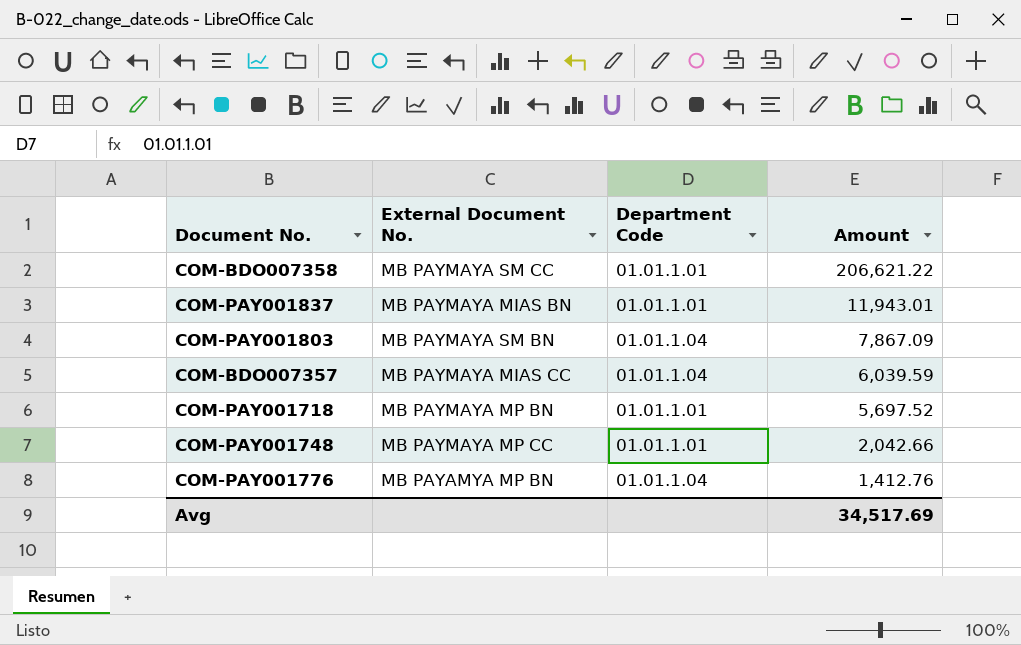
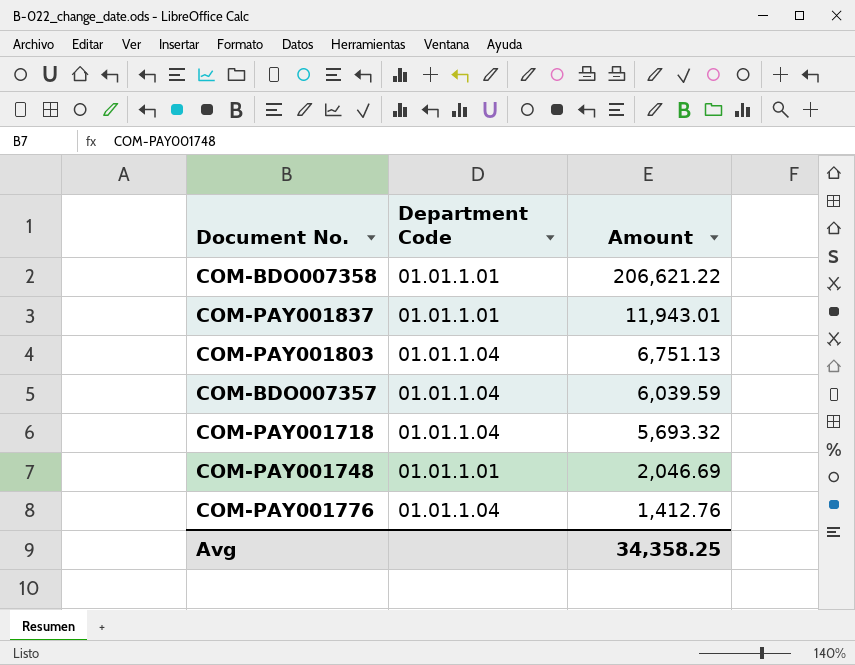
column External Document No. | position: 2 -> none
COM-PAY001803 | Amount: 7,867.09 -> 6,751.13
COM-PAY001718 | Department Code: 01.01.1.01 -> 01.01.1.04
COM-PAY001718 | Amount: 5,697.52 -> 5,693.32
COM-PAY001748 | Amount: 2,042.66 -> 2,046.69
Avg | Amount: 34,517.69 -> 34,358.25

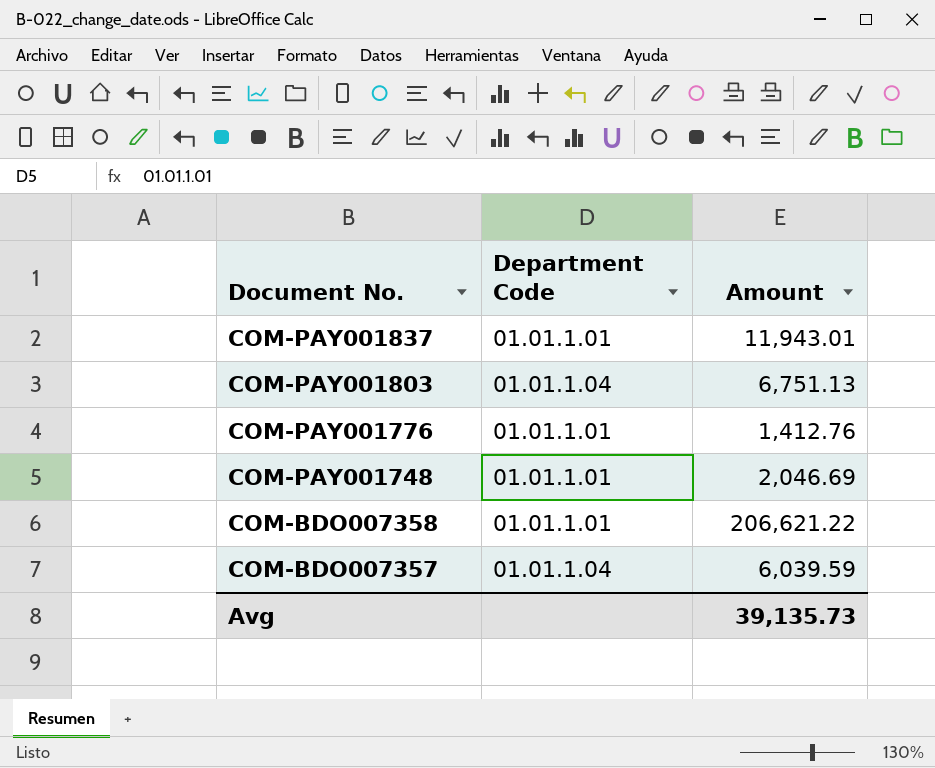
row order: Amount descending -> Document No. descending
row COM-PAY001718: 01.01.1.04 | 5,693.32 -> none
COM-PAY001776 | Department Code: 01.01.1.04 -> 01.01.1.01
Avg | Amount: 34,358.25 -> 39,135.73

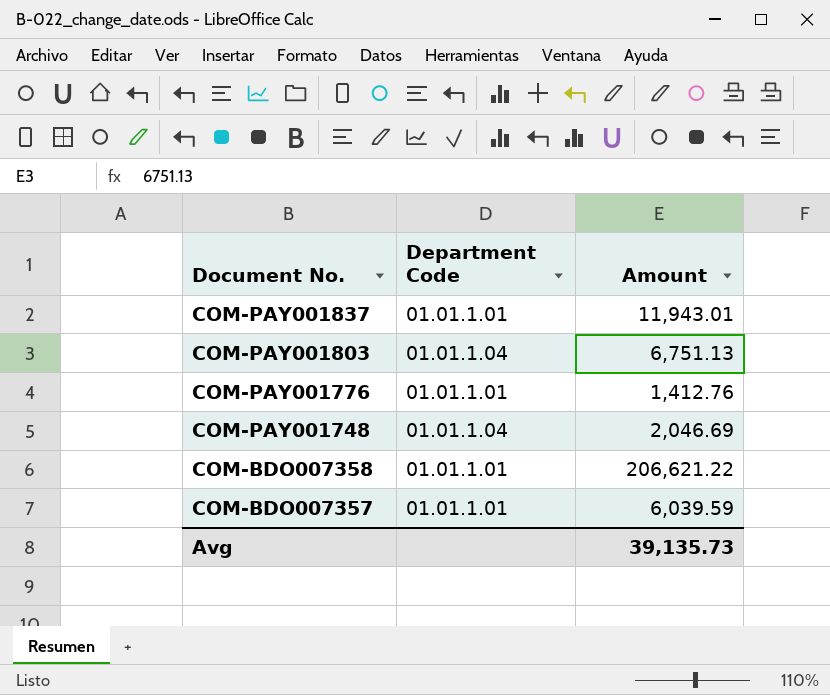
COM-PAY001748 | Department Code: 01.01.1.01 -> 01.01.1.04
COM-BDO007357 | Department Code: 01.01.1.04 -> 01.01.1.01

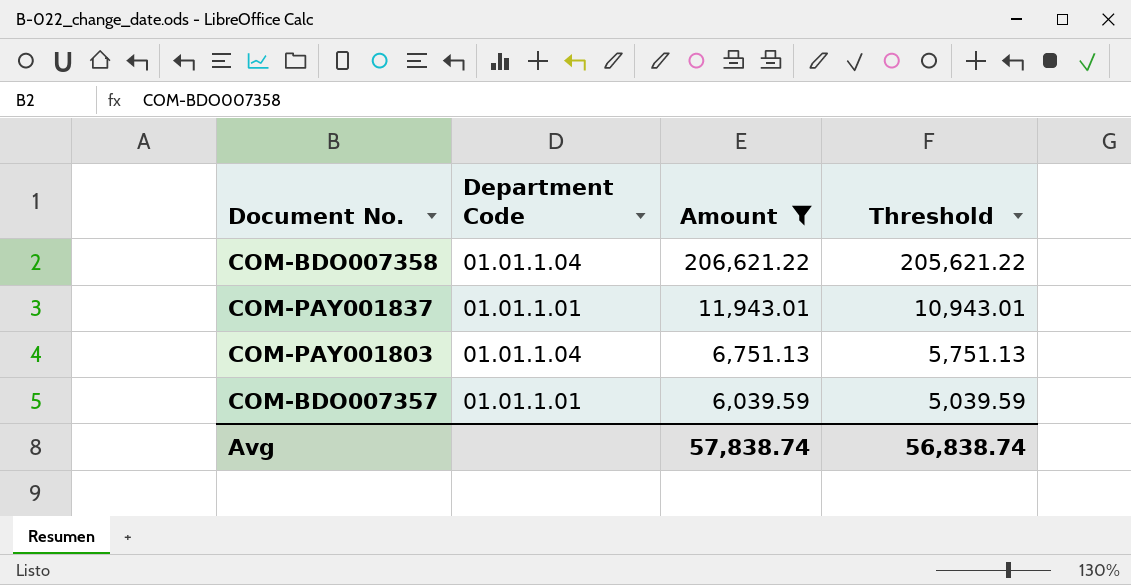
filter: none -> Amount >= 6,039.59
row order: Document No. descending -> Amount descending
column Threshold | formula: none -> [Amount] - 1000
COM-BDO007358 | Department Code: 01.01.1.01 -> 01.01.1.04
Avg | Amount: 39,135.73 -> 57,838.74

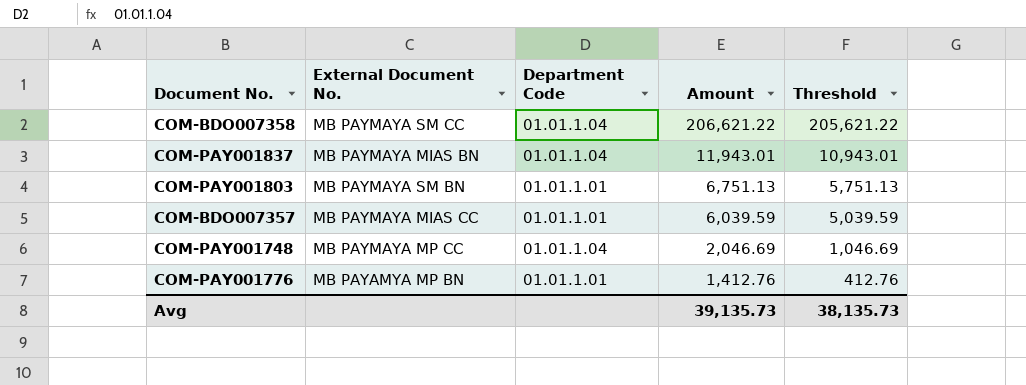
filter: Amount >= 6,039.59 -> none
column External Document No. | position: none -> 2
COM-PAY001837 | Department Code: 01.01.1.01 -> 01.01.1.04
COM-PAY001803 | Department Code: 01.01.1.04 -> 01.01.1.01
Avg | Amount: 57,838.74 -> 39,135.73
Avg | Threshold: 56,838.74 -> 38,135.73

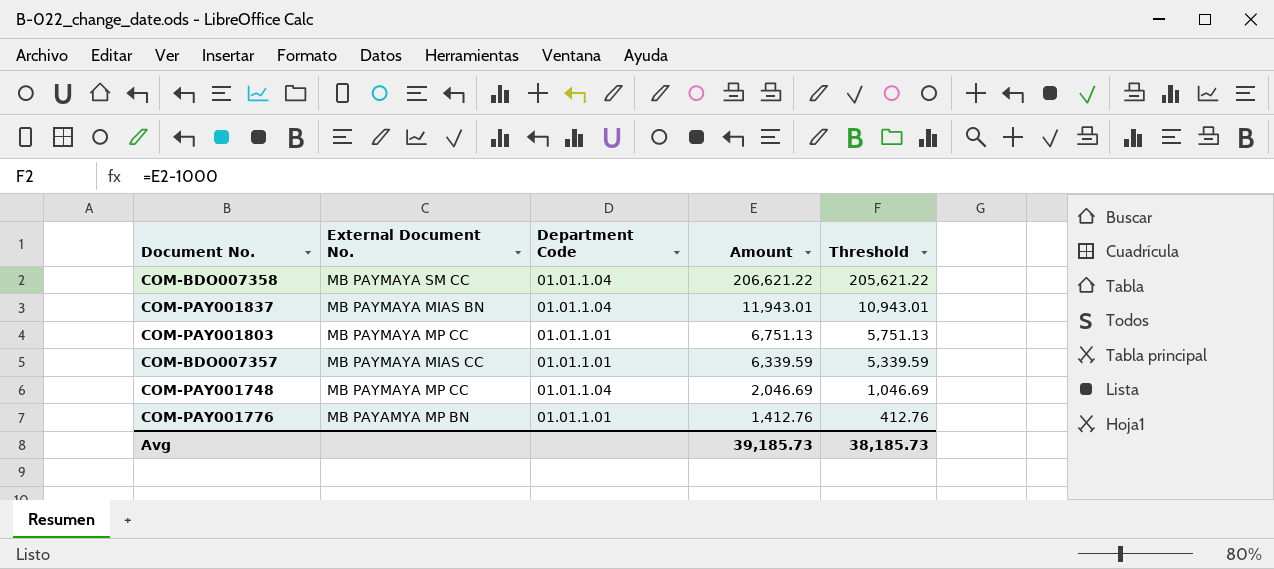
COM-PAY001803 | External Document No.: MB PAYMAYA SM BN -> MB PAYMAYA MP CC
COM-BDO007357 | Amount: 6,039.59 -> 6,339.59
COM-BDO007357 | Threshold: 5,039.59 -> 5,339.59
Avg | Amount: 39,135.73 -> 39,185.73
Avg | Threshold: 38,135.73 -> 38,185.73

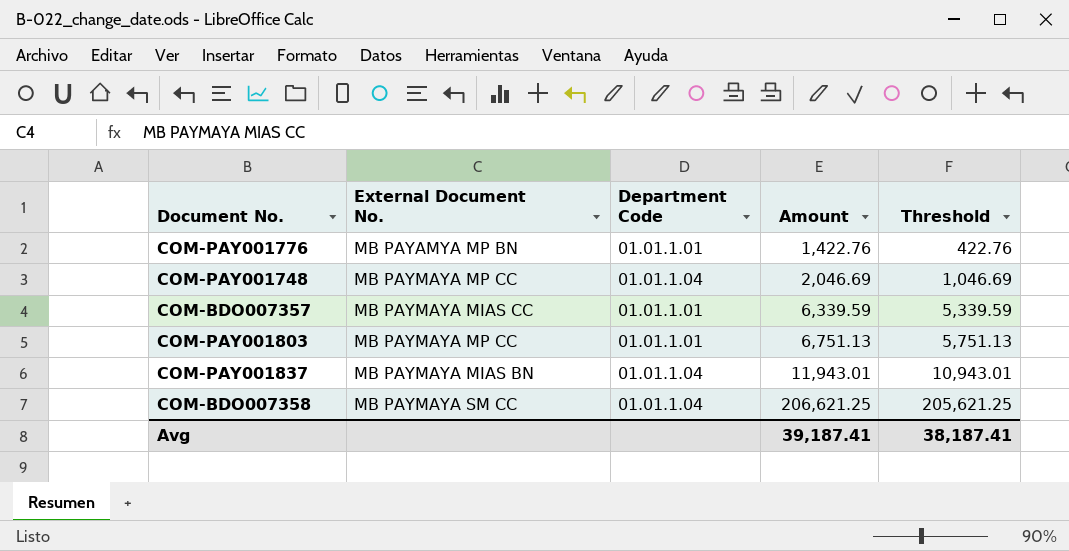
row order: Amount descending -> Amount ascending
COM-PAY001776 | Amount: 1,412.76 -> 1,422.76
COM-PAY001776 | Threshold: 412.76 -> 422.76
COM-BDO007358 | Amount: 206,621.22 -> 206,621.25
COM-BDO007358 | Threshold: 205,621.22 -> 205,621.25
Avg | Amount: 39,185.73 -> 39,187.41
Avg | Threshold: 38,185.73 -> 38,187.41

